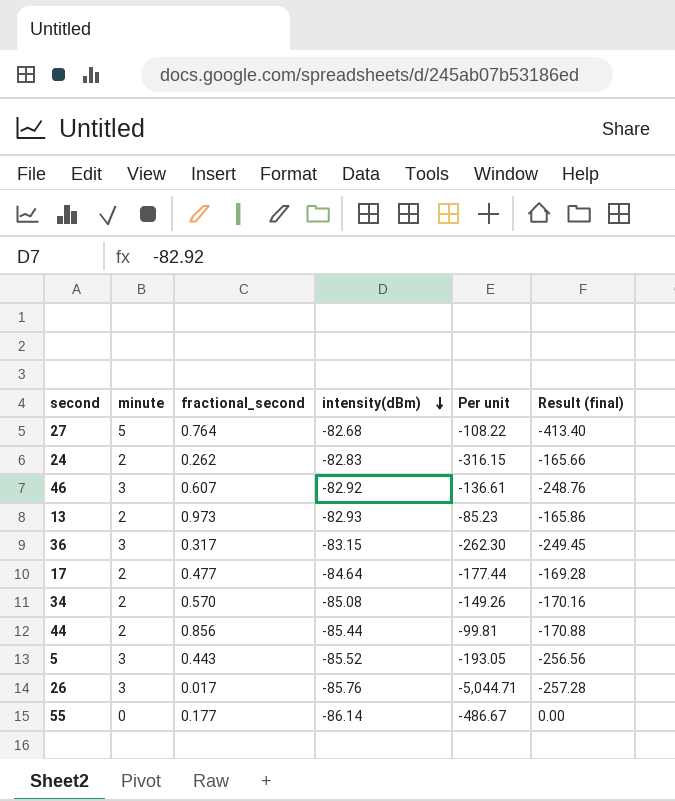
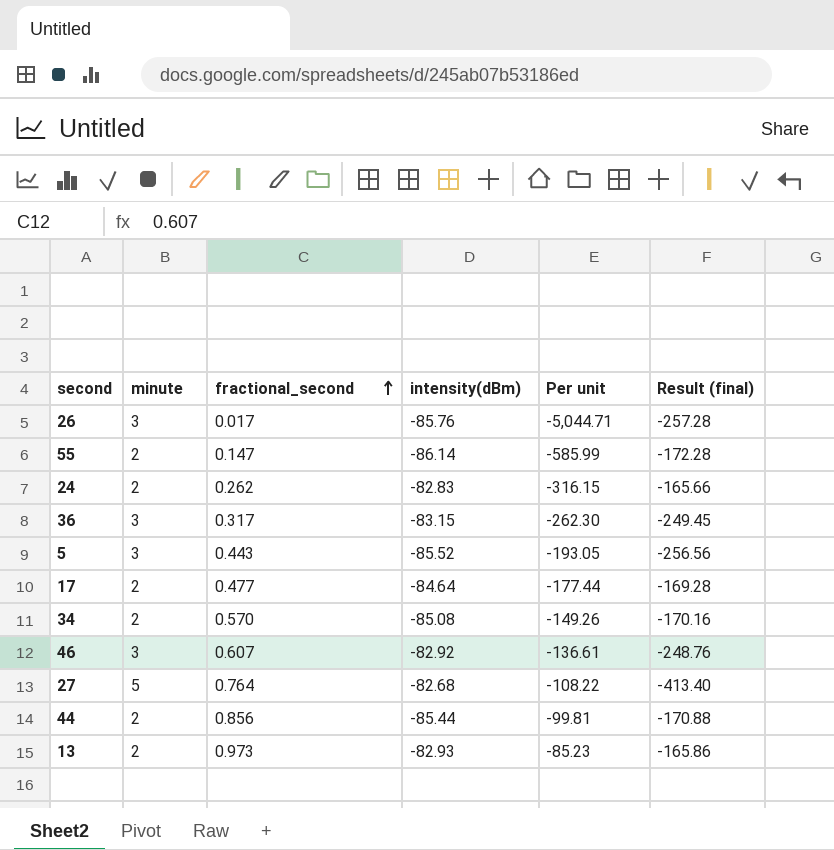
row order: intensity(dBm) descending -> fractional_second ascending
55 | minute: 0 -> 2
55 | fractional_second: 0.177 -> 0.147
55 | Per unit: -486.67 -> -585.99
55 | Result (final): 0.00 -> -172.28

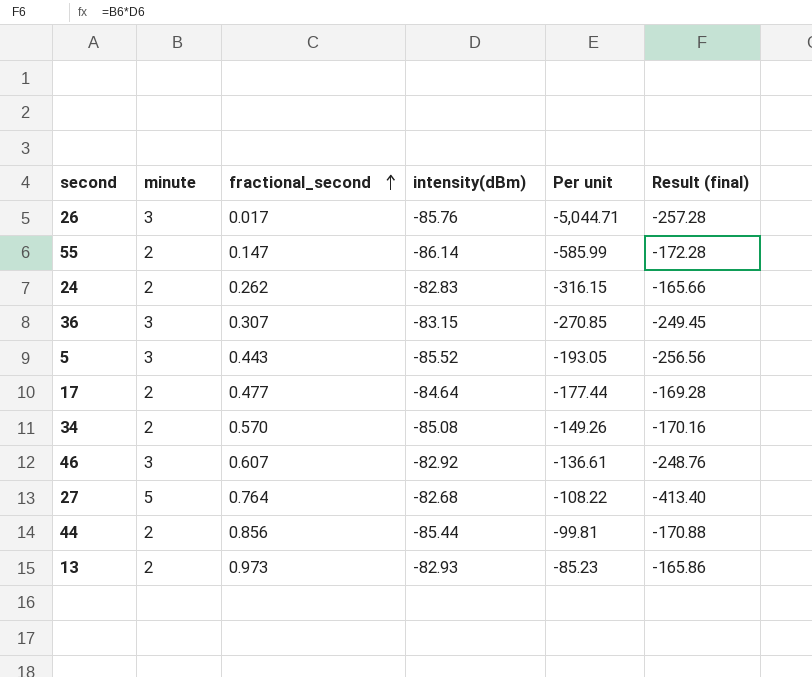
36 | fractional_second: 0.317 -> 0.307
36 | Per unit: -262.30 -> -270.85

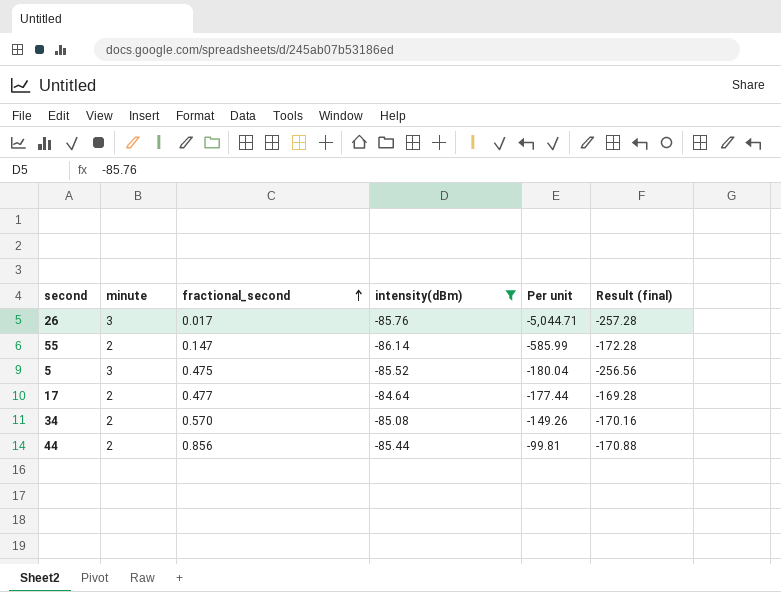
filter: none -> intensity(dBm) <= -84.64
5 | fractional_second: 0.443 -> 0.475
5 | Per unit: -193.05 -> -180.04

